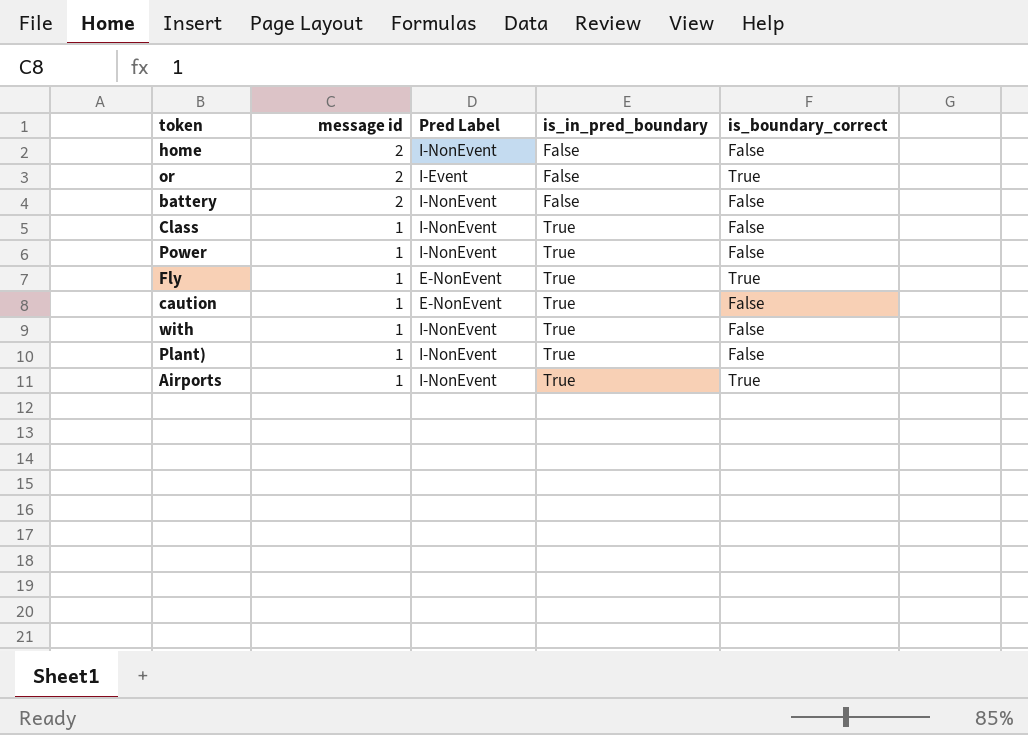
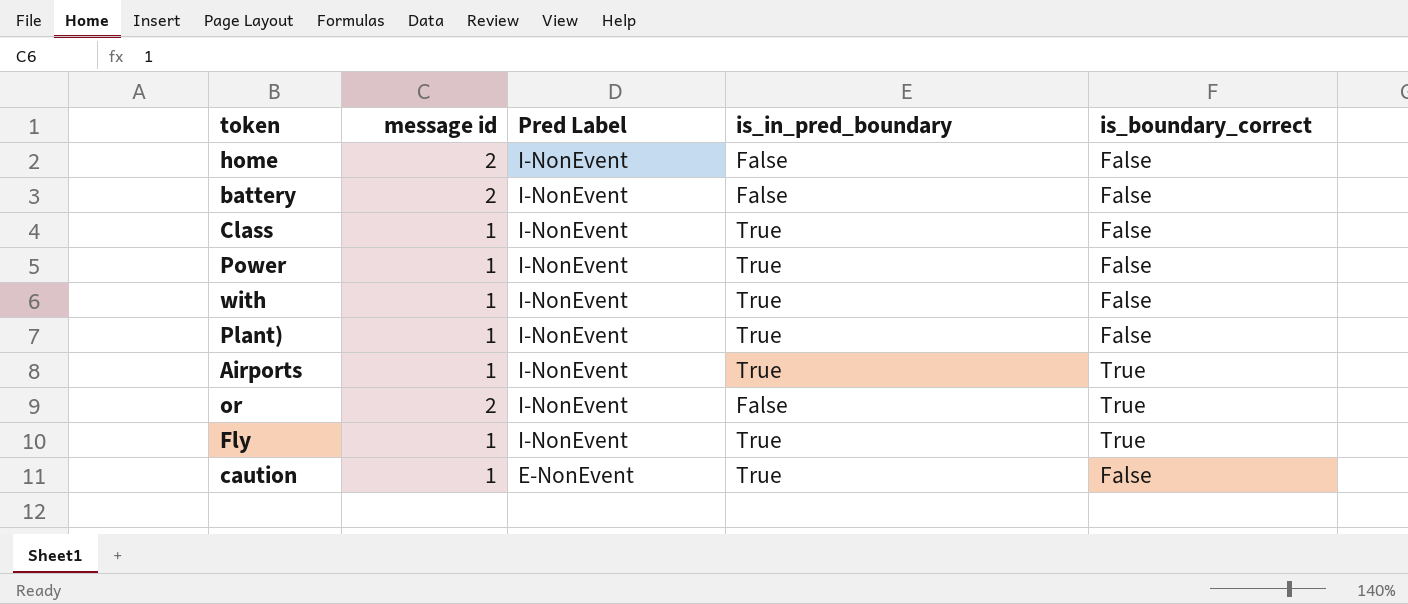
row order: message id descending -> Pred Label descending
or | Pred Label: I-Event -> I-NonEvent
Fly | Pred Label: E-NonEvent -> I-NonEvent

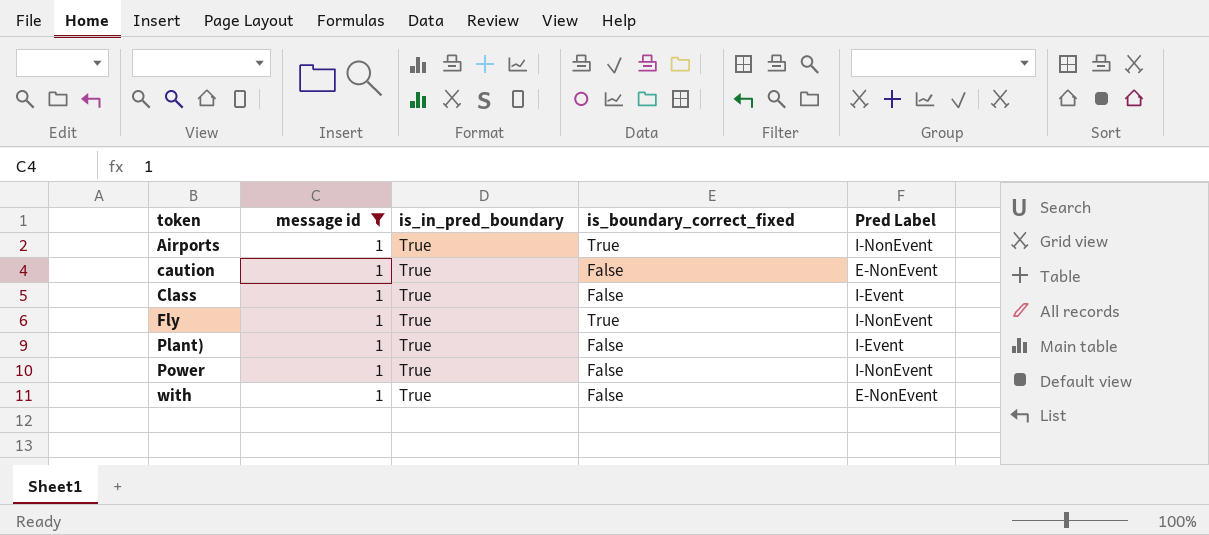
filter: none -> message id = 1
row order: Pred Label descending -> token ascending
column name: is_boundary_correct -> is_boundary_correct_fixed
column Pred Label | position: 3 -> 5
Class | Pred Label: I-NonEvent -> I-Event
Plant) | Pred Label: I-NonEvent -> I-Event
with | Pred Label: I-NonEvent -> E-NonEvent

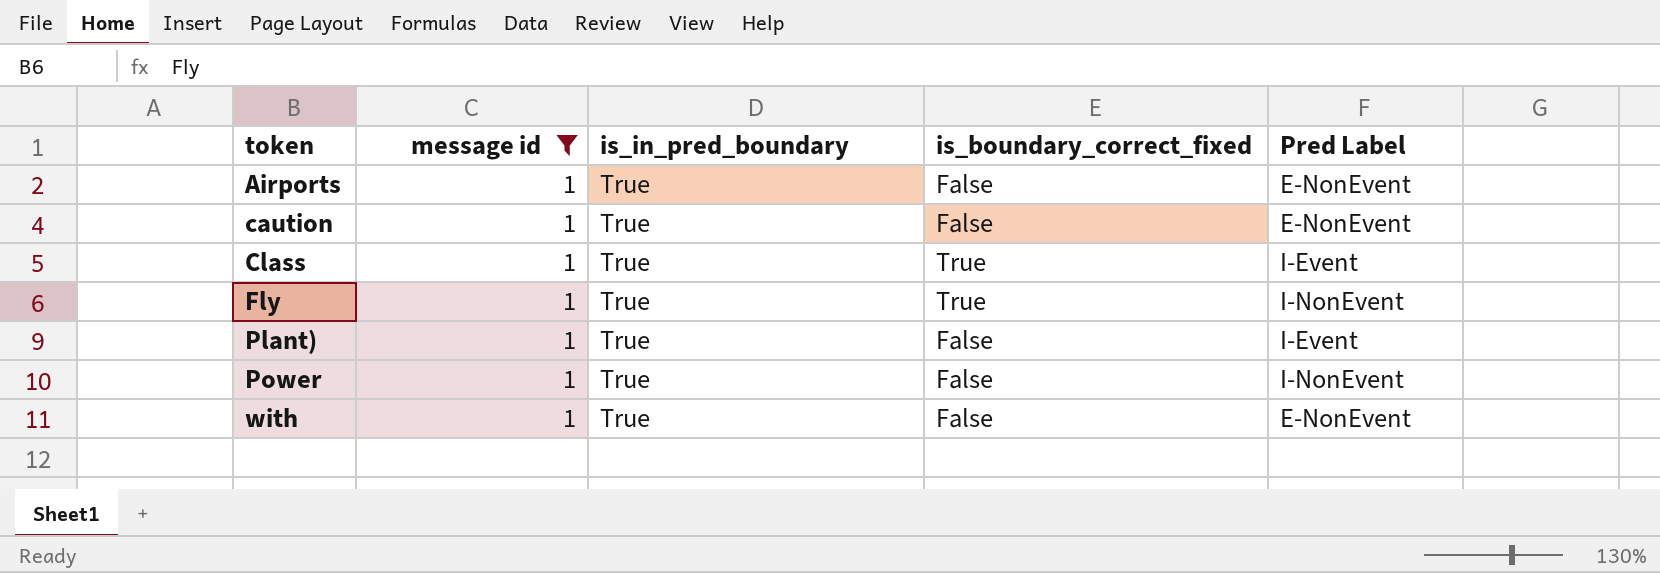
Airports | is_boundary_correct_fixed: True -> False
Airports | Pred Label: I-NonEvent -> E-NonEvent
Class | is_boundary_correct_fixed: False -> True

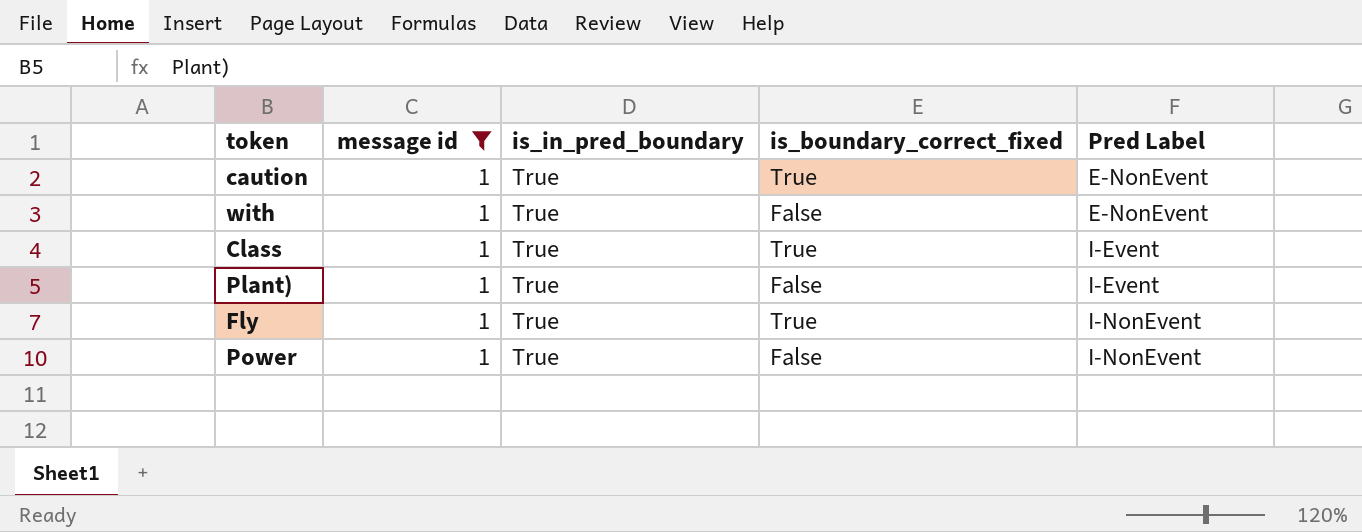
row order: token ascending -> Pred Label ascending
row Airports: 1 | True | False | E-NonEvent -> none
caution | is_boundary_correct_fixed: False -> True

